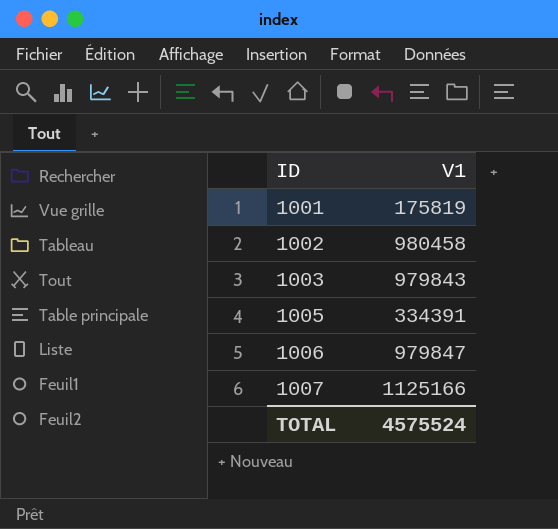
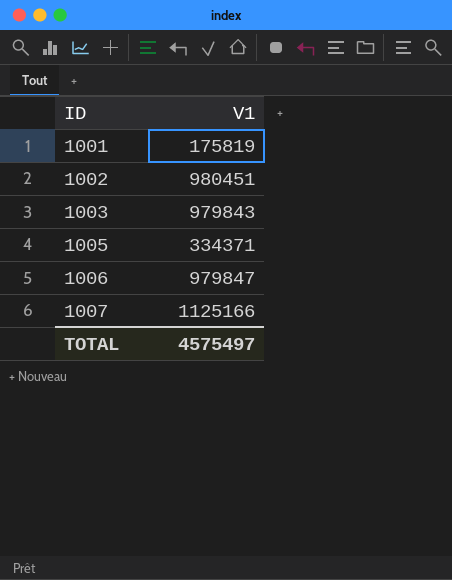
1002 | V1: 980458 -> 980451
1005 | V1: 334391 -> 334371
TOTAL | V1: 4575524 -> 4575497

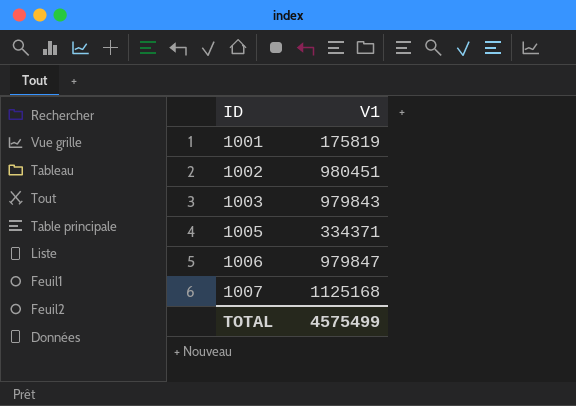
1007 | V1: 1125166 -> 1125168
TOTAL | V1: 4575497 -> 4575499

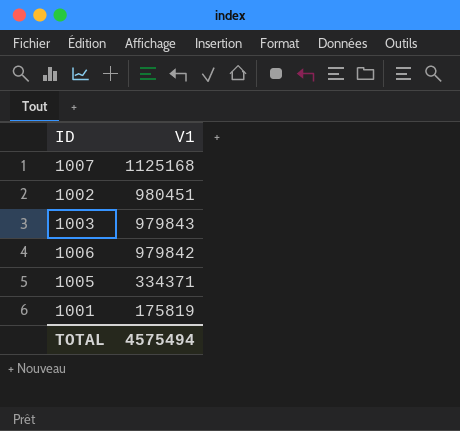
row order: ID ascending -> V1 descending
1006 | V1: 979847 -> 979842
TOTAL | V1: 4575499 -> 4575494

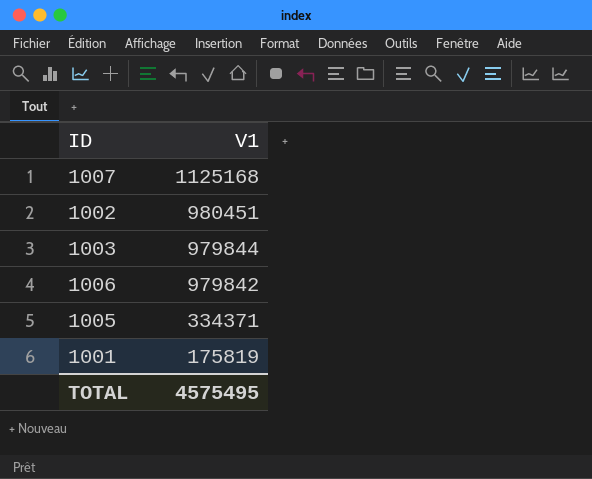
1003 | V1: 979843 -> 979844
TOTAL | V1: 4575494 -> 4575495

